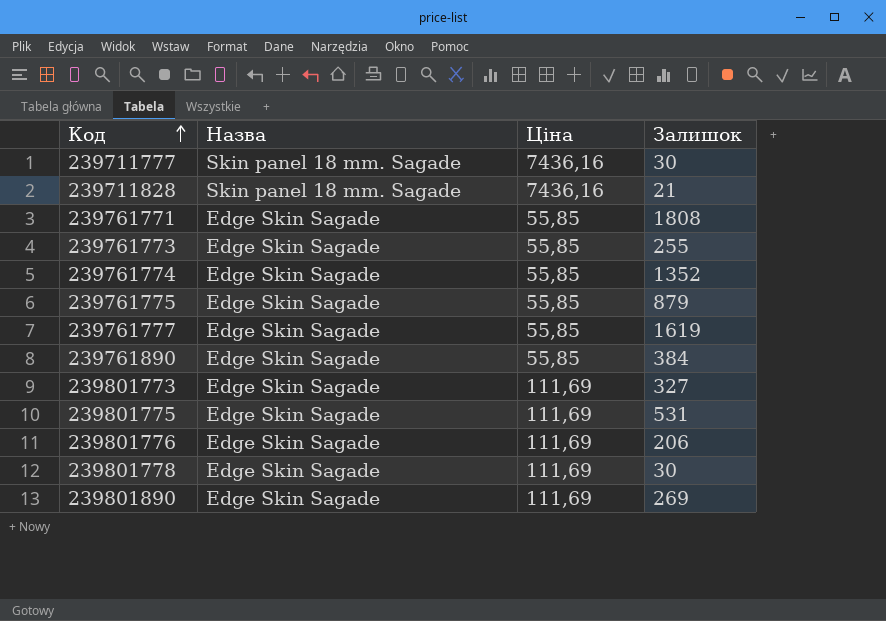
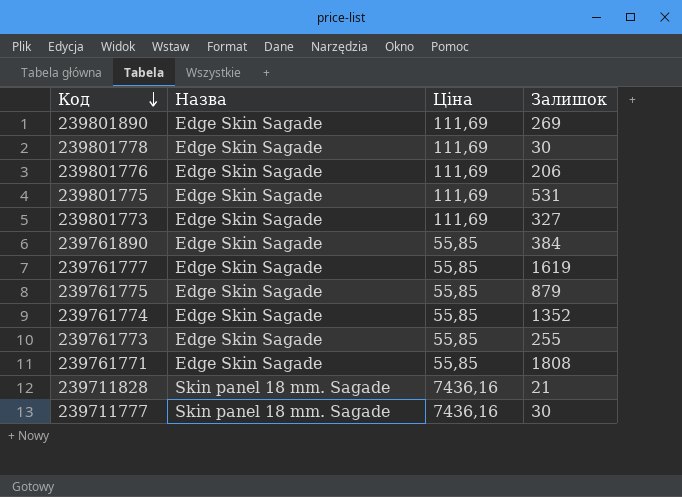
row order: Код ascending -> Код descending

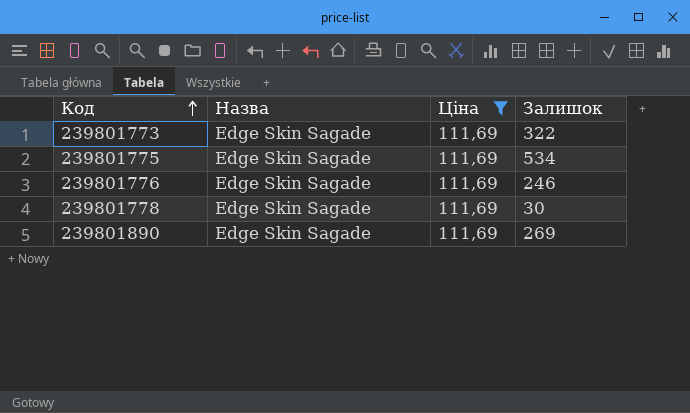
filter: none -> Ціна = 111,69
row order: Код descending -> Код ascending
239801773 | Залишок: 327 -> 322
239801775 | Залишок: 531 -> 534
239801776 | Залишок: 206 -> 246

